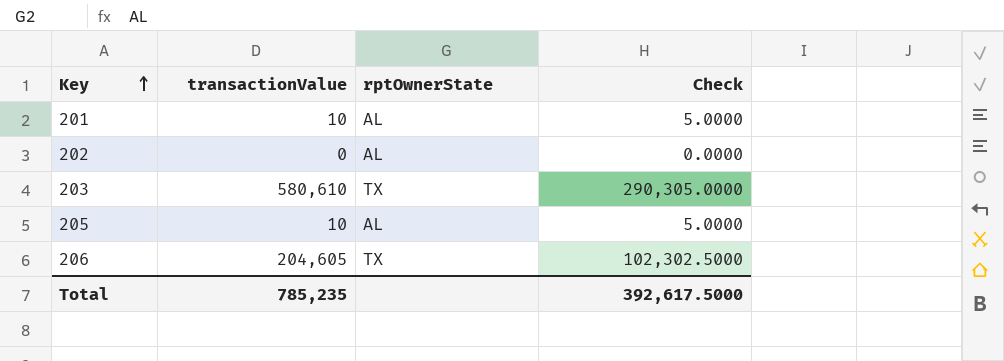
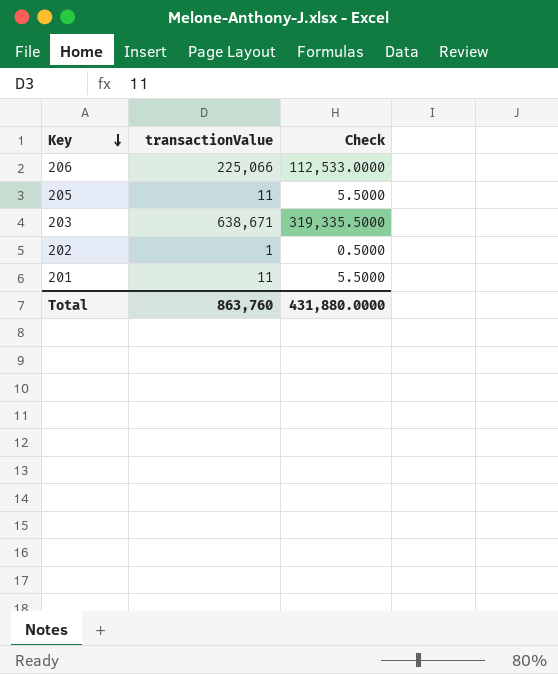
row order: Key ascending -> Key descending
column rptOwnerState | position: 3 -> none
206 | transactionValue: 204,605 -> 225,066
206 | Check: 102,302.5000 -> 112,533.0000
205 | transactionValue: 10 -> 11
205 | Check: 5.0000 -> 5.5000
203 | transactionValue: 580,610 -> 638,671
203 | Check: 290,305.0000 -> 319,335.5000
202 | transactionValue: 0 -> 1
202 | Check: 0.0000 -> 0.5000
201 | transactionValue: 10 -> 11
201 | Check: 5.0000 -> 5.5000
Total | transactionValue: 785,235 -> 863,760
Total | Check: 392,617.5000 -> 431,880.0000

